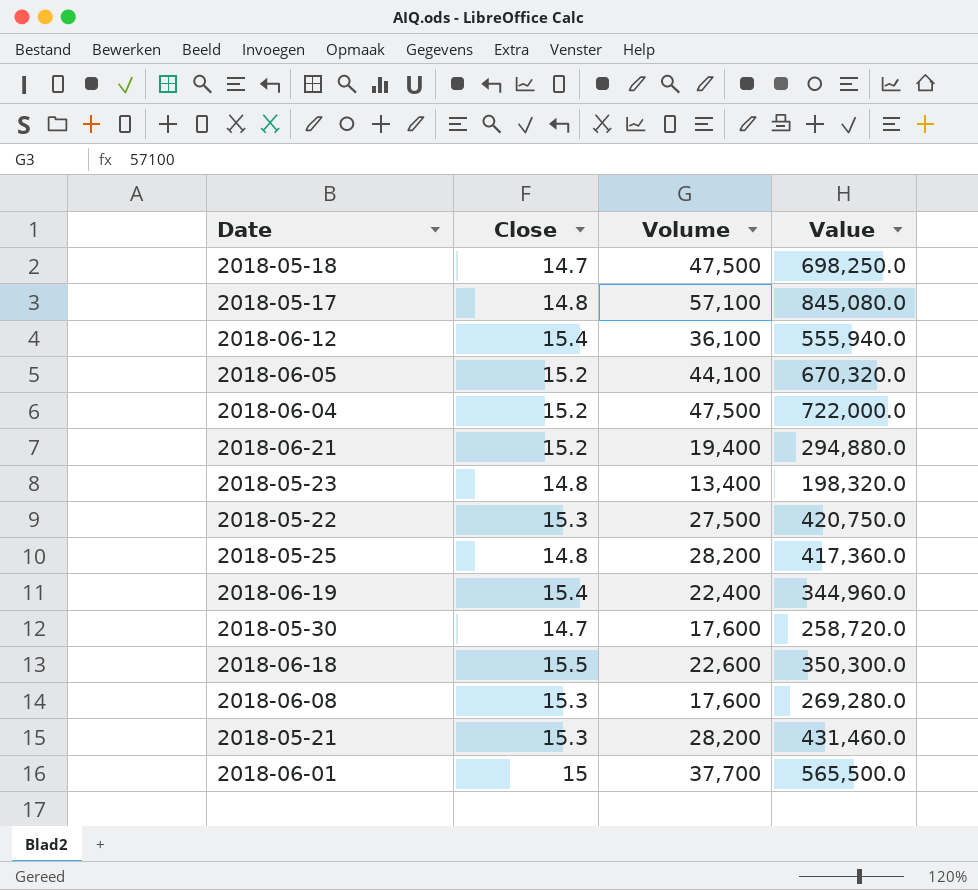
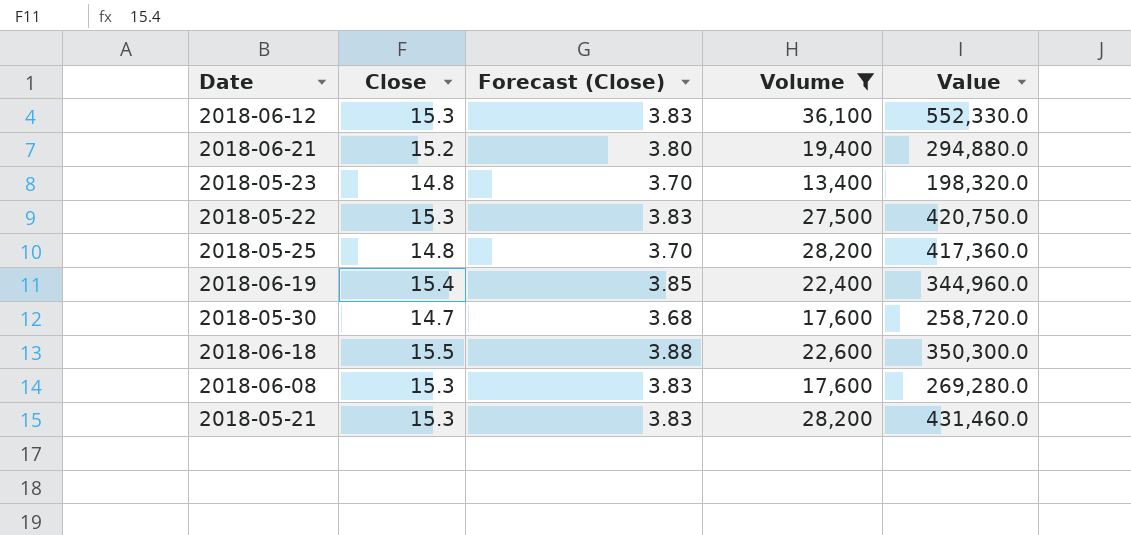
filter: none -> Volume <= 36,100
column Forecast (Close) | formula: none -> [Close] * 0.25
2018-06-12 | Close: 15.4 -> 15.3
2018-06-12 | Value: 555,940.0 -> 552,330.0

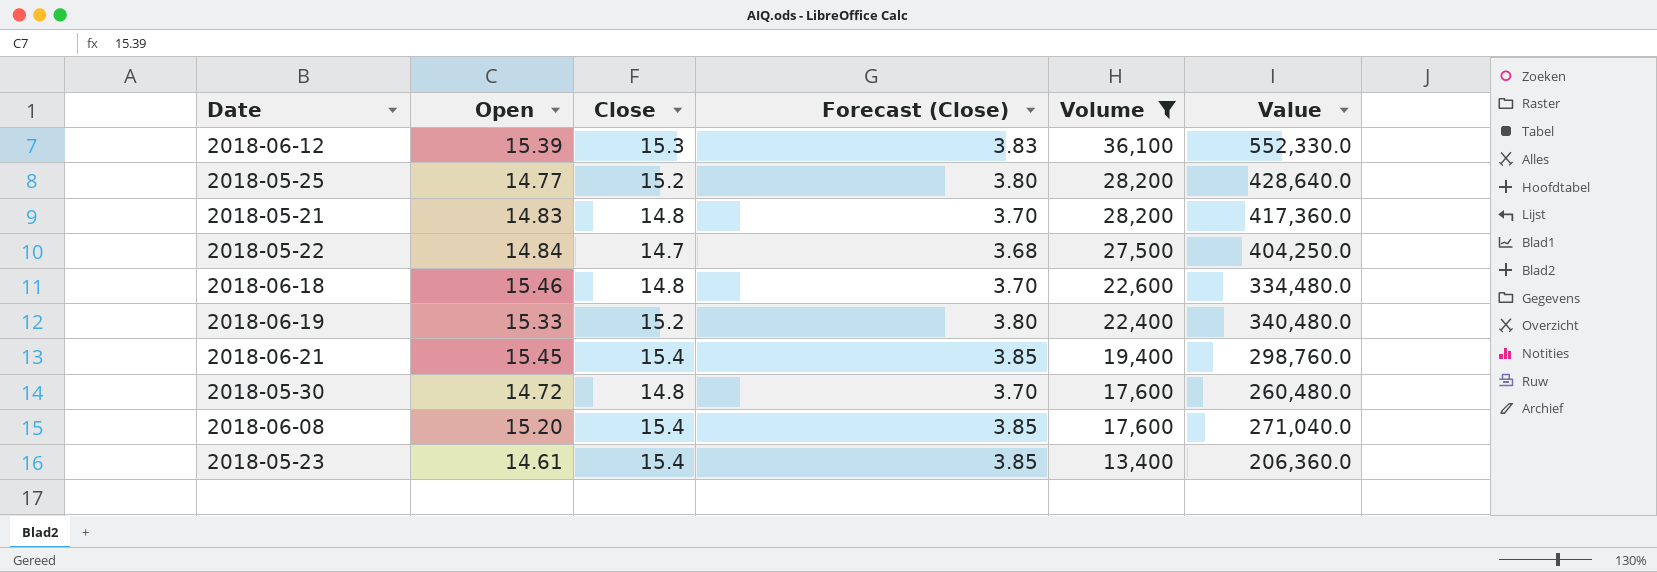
row order: none -> Volume descending
column Open | position: none -> 2
2018-05-25 | Close: 14.8 -> 15.2
2018-05-25 | Forecast (Close): 3.70 -> 3.80
2018-05-25 | Value: 417,360.0 -> 428,640.0
2018-05-21 | Close: 15.3 -> 14.8
2018-05-21 | Forecast (Close): 3.83 -> 3.70
2018-05-21 | Value: 431,460.0 -> 417,360.0
2018-05-22 | Close: 15.3 -> 14.7
2018-05-22 | Forecast (Close): 3.83 -> 3.68
2018-05-22 | Value: 420,750.0 -> 404,250.0
2018-06-18 | Close: 15.5 -> 14.8
2018-06-18 | Forecast (Close): 3.88 -> 3.70
2018-06-18 | Value: 350,300.0 -> 334,480.0
2018-06-19 | Close: 15.4 -> 15.2
2018-06-19 | Forecast (Close): 3.85 -> 3.80
2018-06-19 | Value: 344,960.0 -> 340,480.0
2018-06-21 | Close: 15.2 -> 15.4
2018-06-21 | Forecast (Close): 3.80 -> 3.85
2018-06-21 | Value: 294,880.0 -> 298,760.0
2018-05-30 | Close: 14.7 -> 14.8
2018-05-30 | Forecast (Close): 3.68 -> 3.70
2018-05-30 | Value: 258,720.0 -> 260,480.0
2018-06-08 | Close: 15.3 -> 15.4
2018-06-08 | Forecast (Close): 3.83 -> 3.85
2018-06-08 | Value: 269,280.0 -> 271,040.0
2018-05-23 | Close: 14.8 -> 15.4
2018-05-23 | Forecast (Close): 3.70 -> 3.85
2018-05-23 | Value: 198,320.0 -> 206,360.0

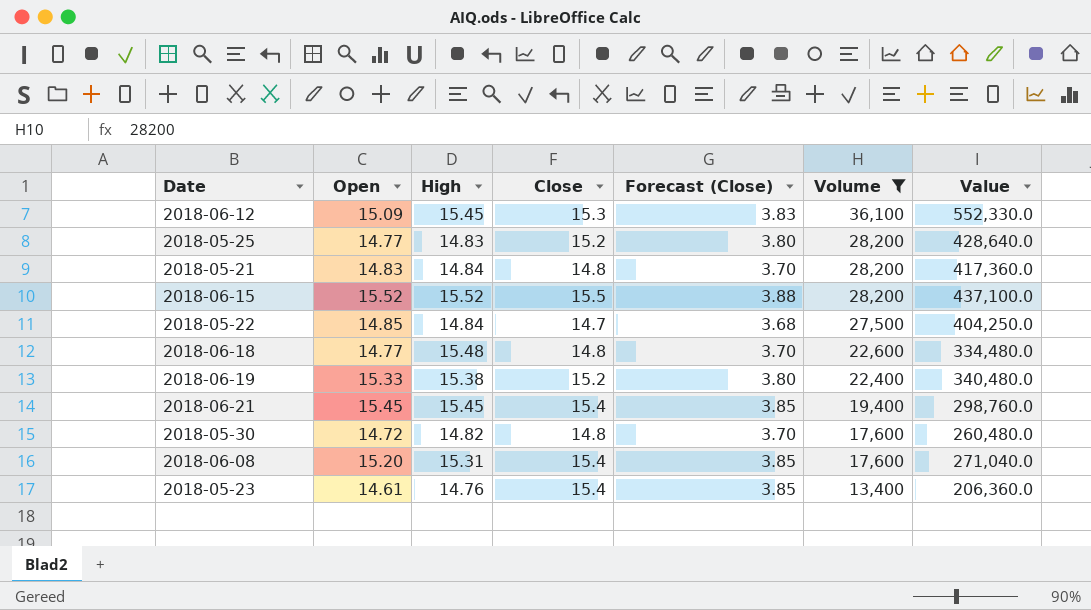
column High | position: none -> 3
2018-06-12 | Open: 15.39 -> 15.09
row 2018-06-15: none -> 15.52 | 15.52 | 15.5 | 3.88 | 28,200 | 437,100.0
2018-05-22 | Open: 14.84 -> 14.85
2018-06-18 | Open: 15.46 -> 14.77

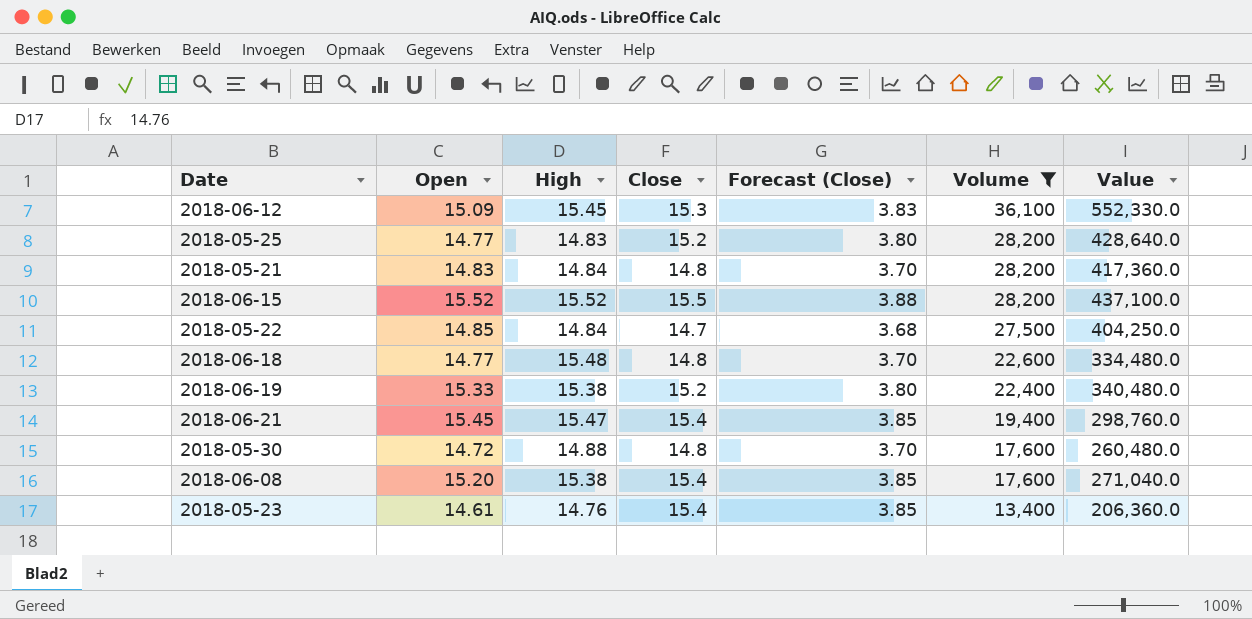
2018-06-21 | High: 15.45 -> 15.47
2018-05-30 | High: 14.82 -> 14.88
2018-06-08 | High: 15.31 -> 15.38

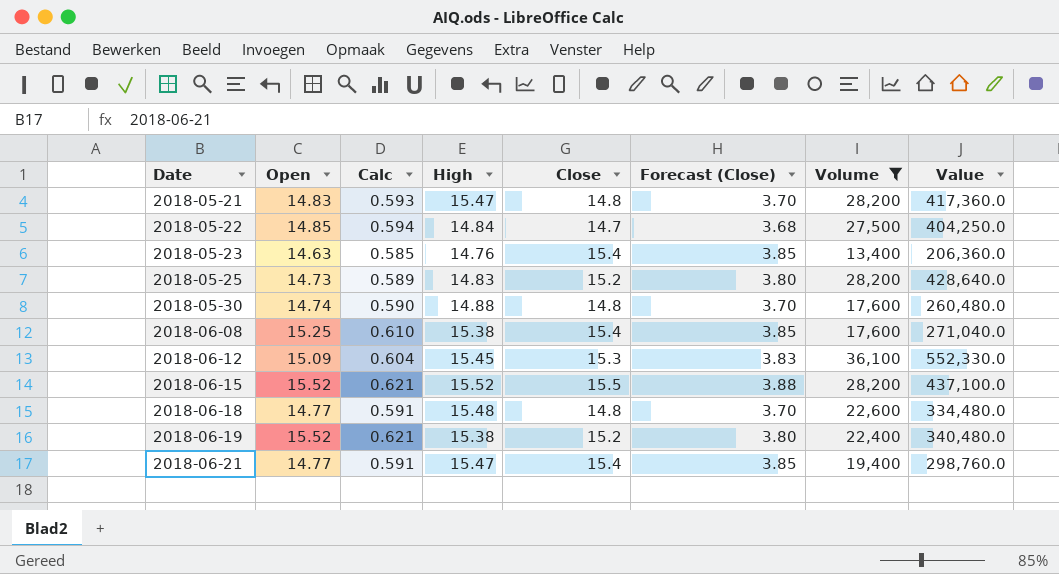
row order: Volume descending -> Date ascending
column Calc | formula: none -> [Open] * 0.04
2018-05-21 | High: 14.84 -> 15.47
2018-05-23 | Open: 14.61 -> 14.63
2018-05-25 | Open: 14.77 -> 14.73
2018-05-30 | Open: 14.72 -> 14.74
2018-06-08 | Open: 15.20 -> 15.25
2018-06-19 | Open: 15.33 -> 15.52
2018-06-21 | Open: 15.45 -> 14.77

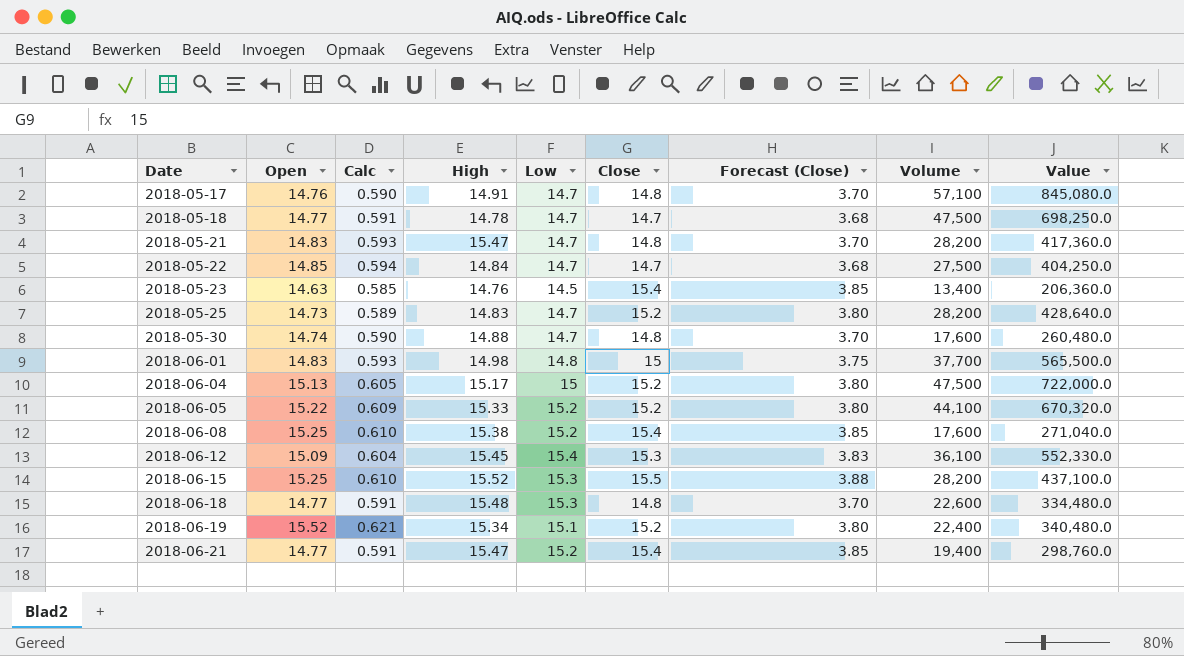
filter: Volume <= 36,100 -> none
column Low | position: none -> 5
2018-06-15 | Open: 15.52 -> 15.25
2018-06-15 | Calc: 0.621 -> 0.610
2018-06-19 | High: 15.38 -> 15.34

